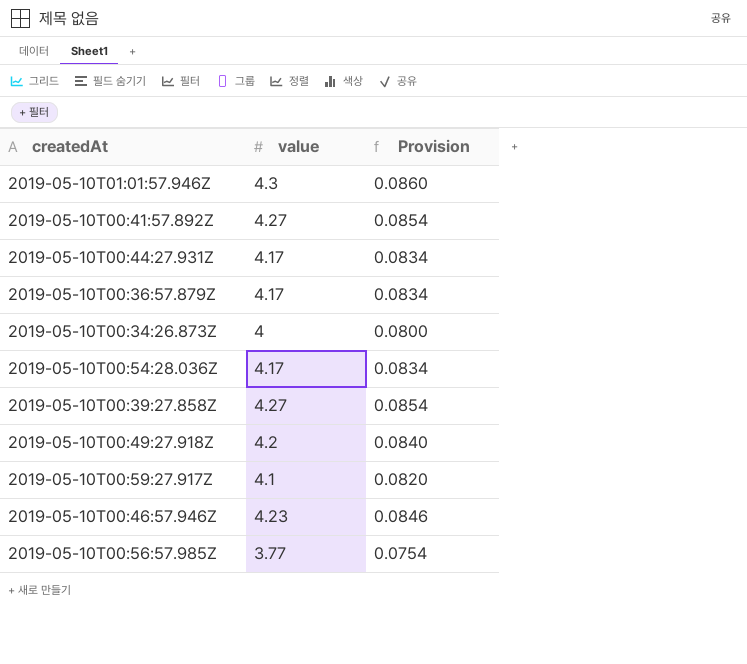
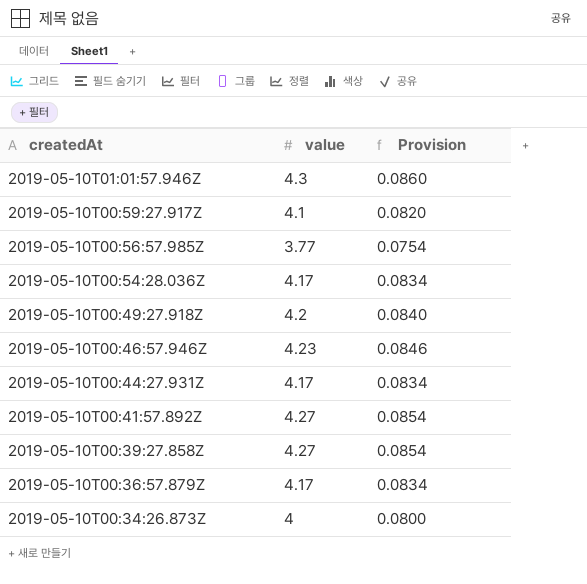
row order: none -> createdAt descending

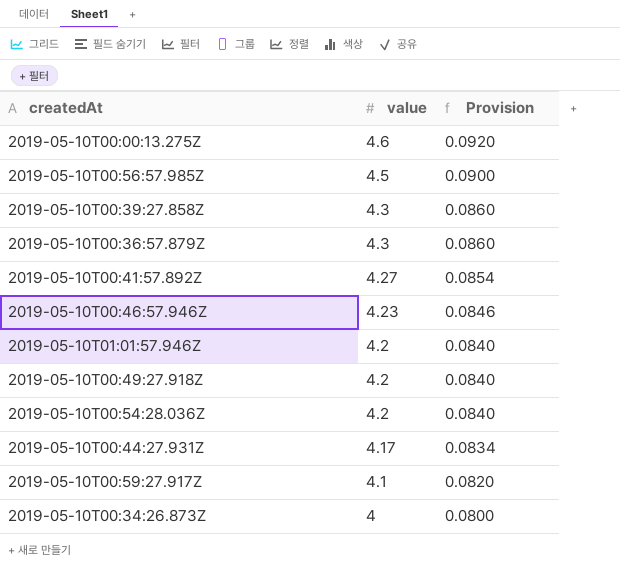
row order: createdAt descending -> value descending
row 2019-05-10T00:00:13.275Z: none -> 4.6 | 0.0920
2019-05-10T00:56:57.985Z | value: 3.77 -> 4.5
2019-05-10T00:56:57.985Z | Provision: 0.0754 -> 0.0900
2019-05-10T00:39:27.858Z | value: 4.27 -> 4.3
2019-05-10T00:39:27.858Z | Provision: 0.0854 -> 0.0860
2019-05-10T00:36:57.879Z | value: 4.17 -> 4.3
2019-05-10T00:36:57.879Z | Provision: 0.0834 -> 0.0860
2019-05-10T01:01:57.946Z | value: 4.3 -> 4.2
2019-05-10T01:01:57.946Z | Provision: 0.0860 -> 0.0840
2019-05-10T00:54:28.036Z | value: 4.17 -> 4.2
2019-05-10T00:54:28.036Z | Provision: 0.0834 -> 0.0840

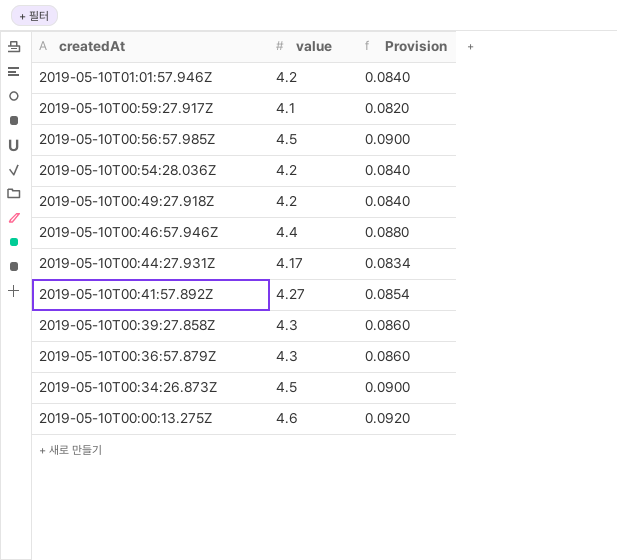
row order: value descending -> createdAt descending
2019-05-10T00:46:57.946Z | value: 4.23 -> 4.4
2019-05-10T00:46:57.946Z | Provision: 0.0846 -> 0.0880
2019-05-10T00:34:26.873Z | value: 4 -> 4.5
2019-05-10T00:34:26.873Z | Provision: 0.0800 -> 0.0900

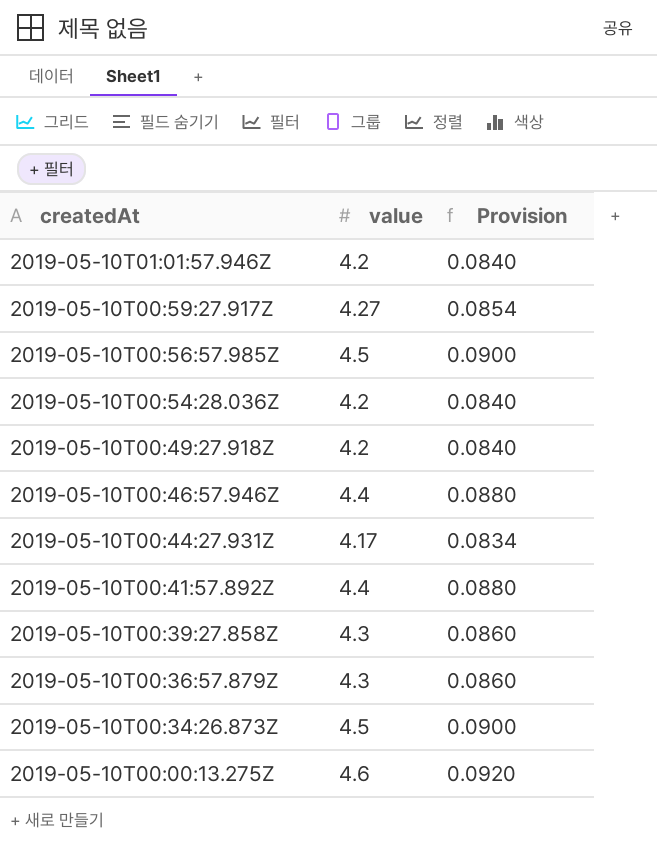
2019-05-10T00:59:27.917Z | value: 4.1 -> 4.27
2019-05-10T00:59:27.917Z | Provision: 0.0820 -> 0.0854
2019-05-10T00:41:57.892Z | value: 4.27 -> 4.4
2019-05-10T00:41:57.892Z | Provision: 0.0854 -> 0.0880

